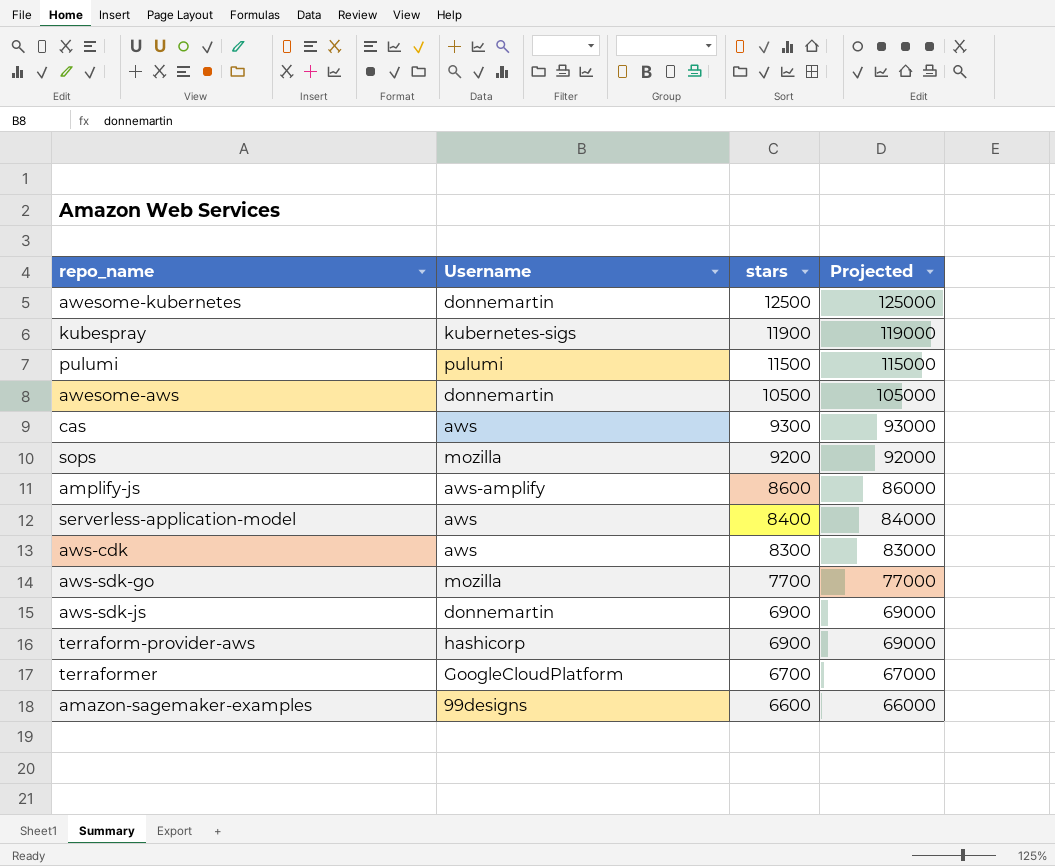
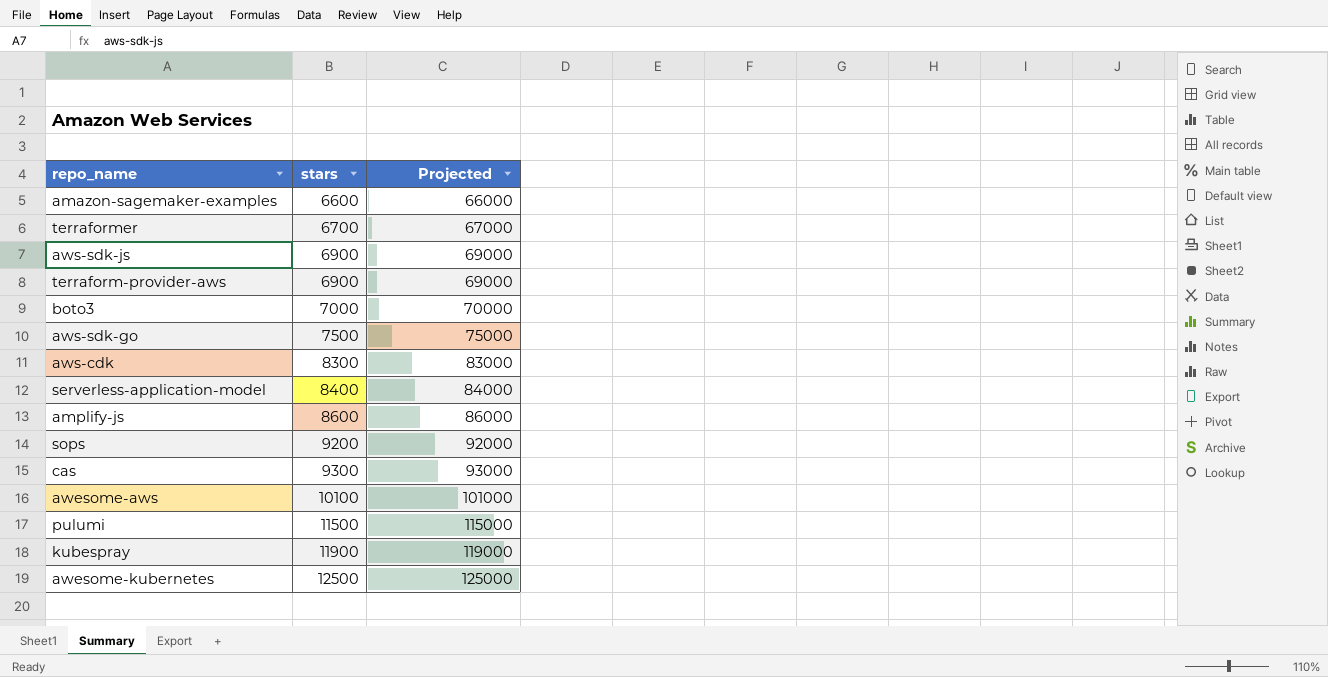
row order: stars descending -> stars ascending
column Username | position: 2 -> none
row boto3: none -> 7000 | 70000
aws-sdk-go | stars: 7700 -> 7500
aws-sdk-go | Projected: 77000 -> 75000
awesome-aws | stars: 10500 -> 10100
awesome-aws | Projected: 105000 -> 101000

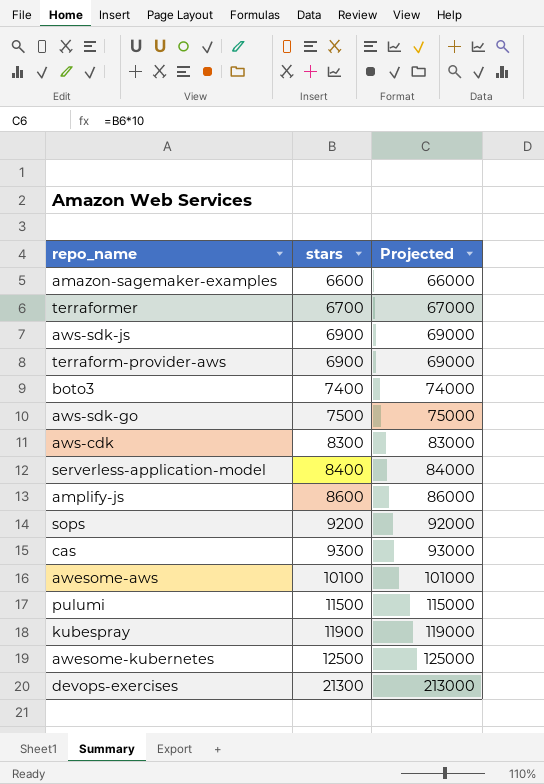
boto3 | stars: 7000 -> 7400
boto3 | Projected: 70000 -> 74000
row devops-exercises: none -> 21300 | 213000

